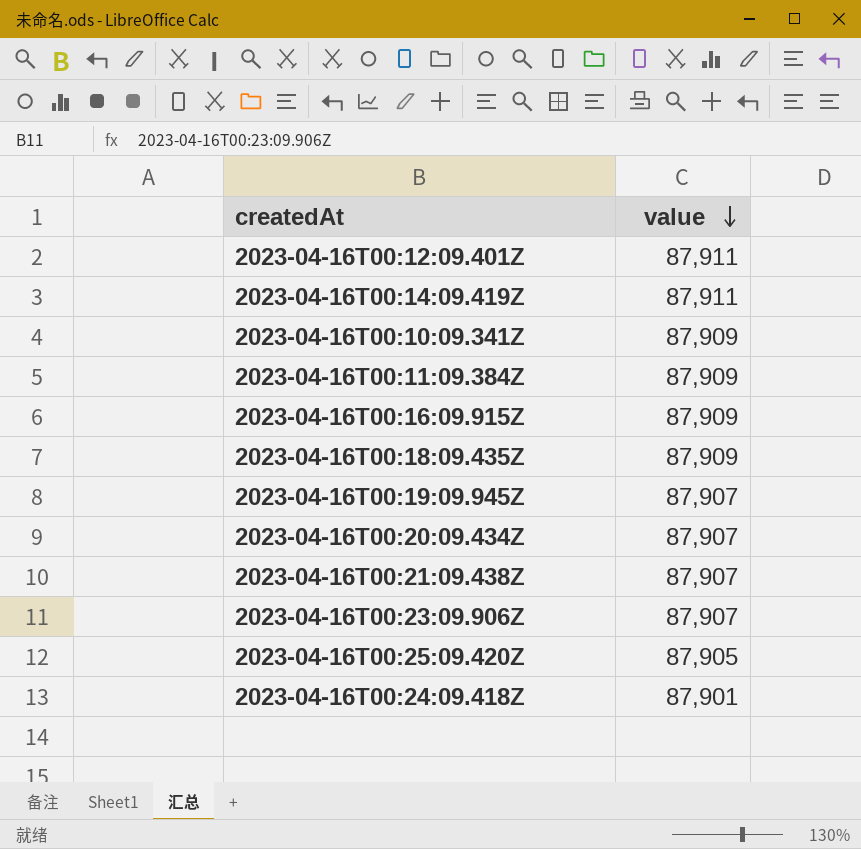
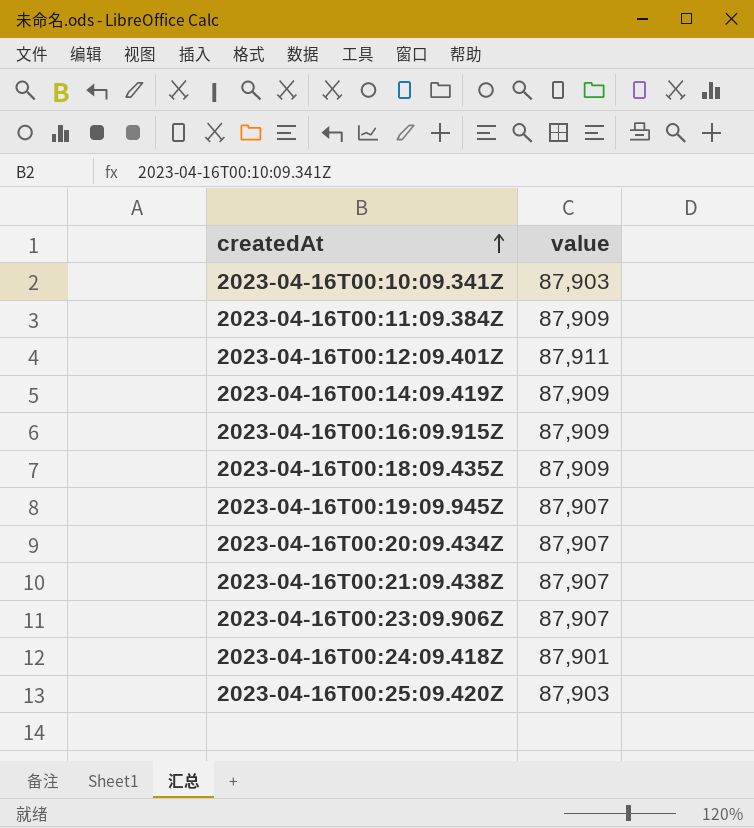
row order: value descending -> createdAt ascending
2023-04-16T00:10:09.341Z | value: 87,909 -> 87,903
2023-04-16T00:14:09.419Z | value: 87,911 -> 87,909
2023-04-16T00:25:09.420Z | value: 87,905 -> 87,903

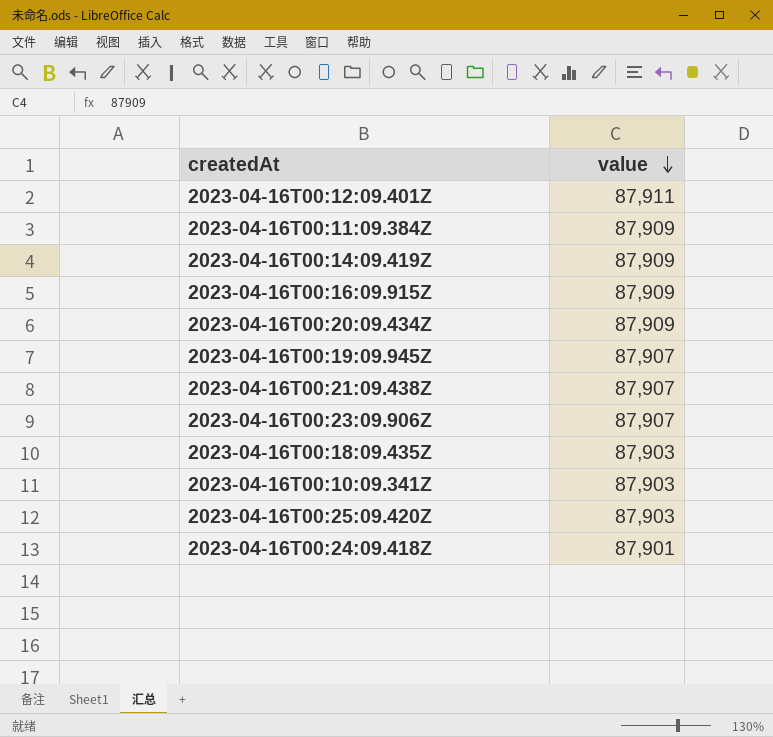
row order: createdAt ascending -> value descending
2023-04-16T00:20:09.434Z | value: 87,907 -> 87,909
2023-04-16T00:18:09.435Z | value: 87,909 -> 87,903

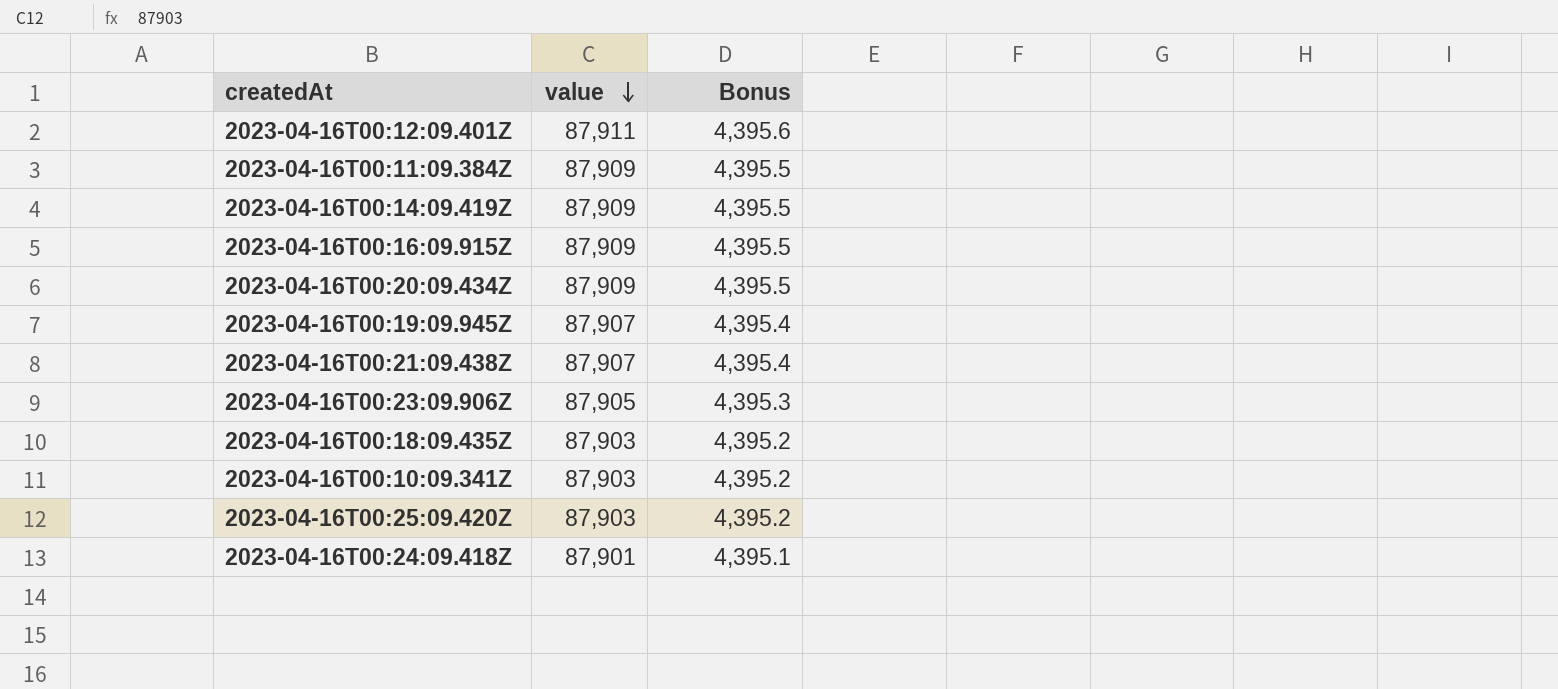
column Bonus | formula: none -> [value] * 0.05
2023-04-16T00:23:09.906Z | value: 87,907 -> 87,905

